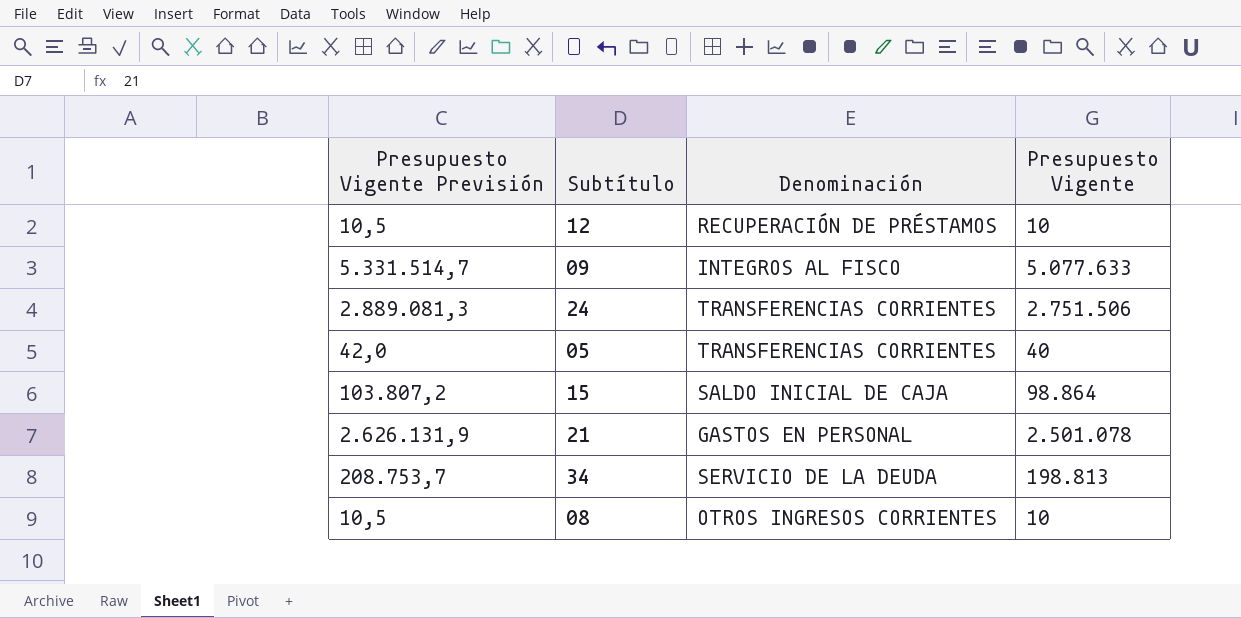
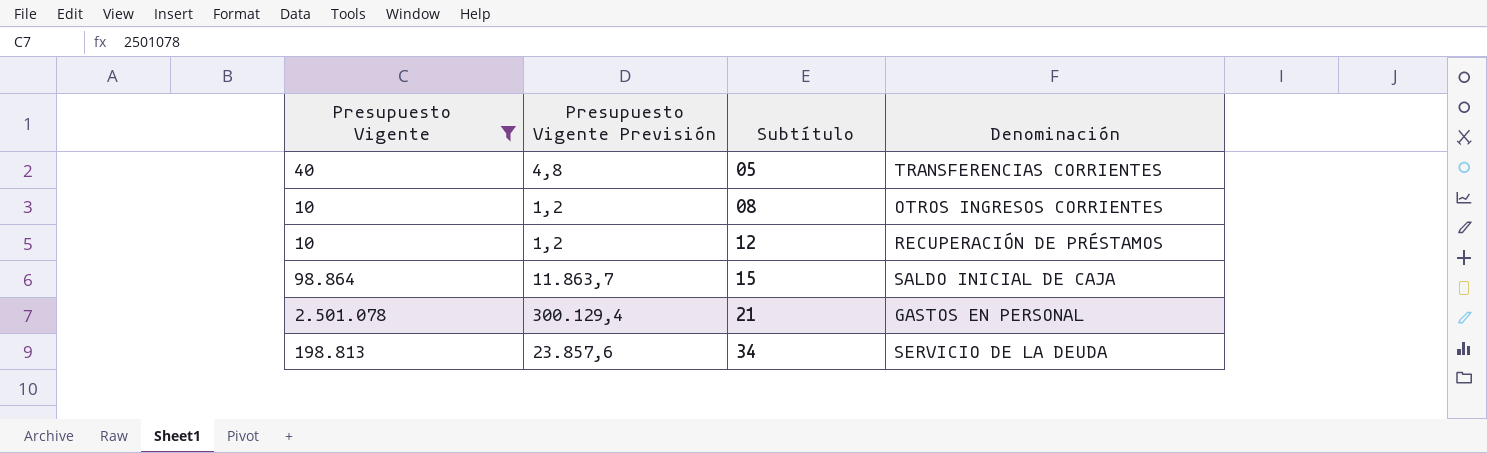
filter: none -> Presupuesto Vigente <= 2.501.078
row order: none -> Subtítulo ascending
column Presupuesto Vigente | position: 4 -> 1
column Presupuesto Vigente Previsión | formula: [Presupuesto Vigente] * 1,05 -> [Presupuesto Vigente] * 0,12

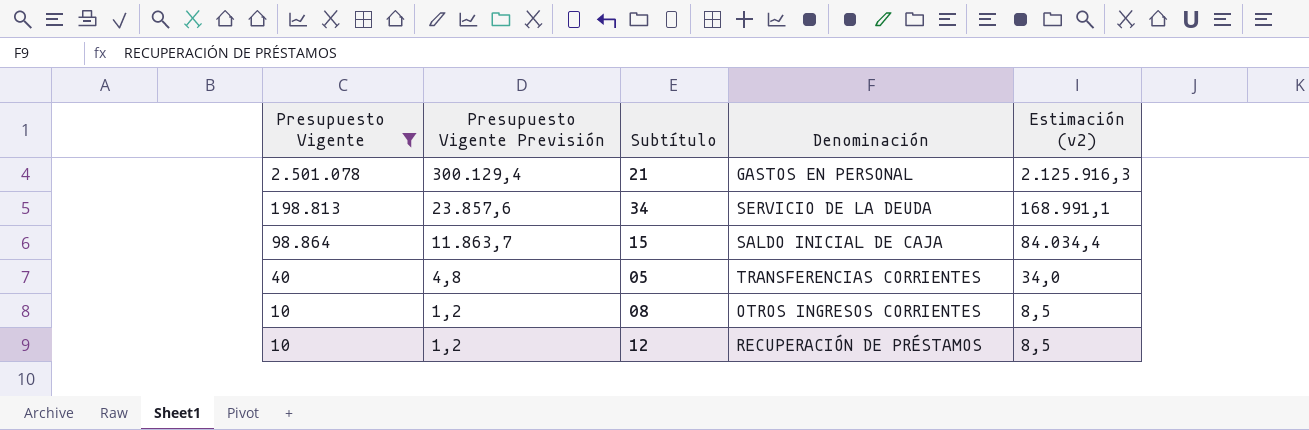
row order: Subtítulo ascending -> Presupuesto Vigente descending
column Estimación (v2) | formula: none -> [Presupuesto Vigente] * 0,85

